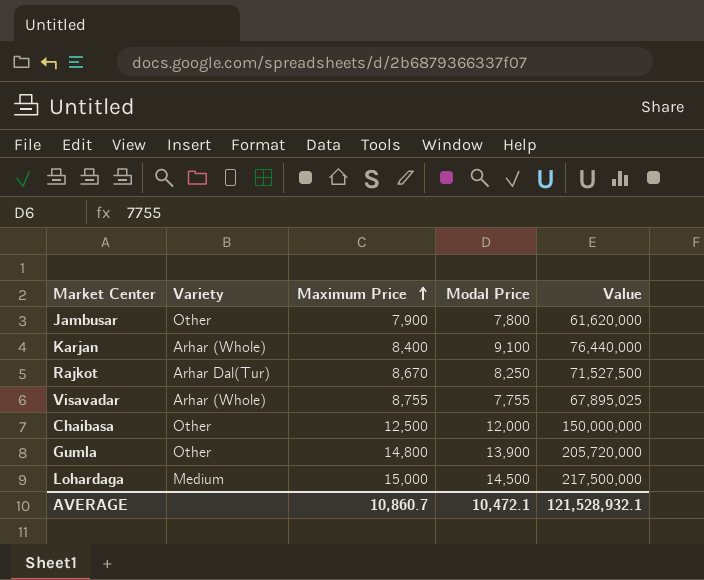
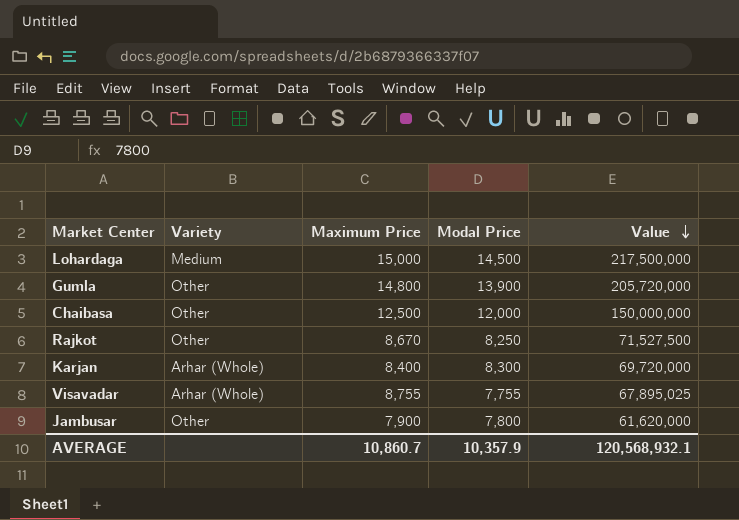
row order: Maximum Price ascending -> Value descending
Rajkot | Variety: Arhar Dal(Tur) -> Other
Karjan | Modal Price: 9,100 -> 8,300
Karjan | Value: 76,440,000 -> 69,720,000
AVERAGE | Modal Price: 10,472.1 -> 10,357.9
AVERAGE | Value: 121,528,932.1 -> 120,568,932.1

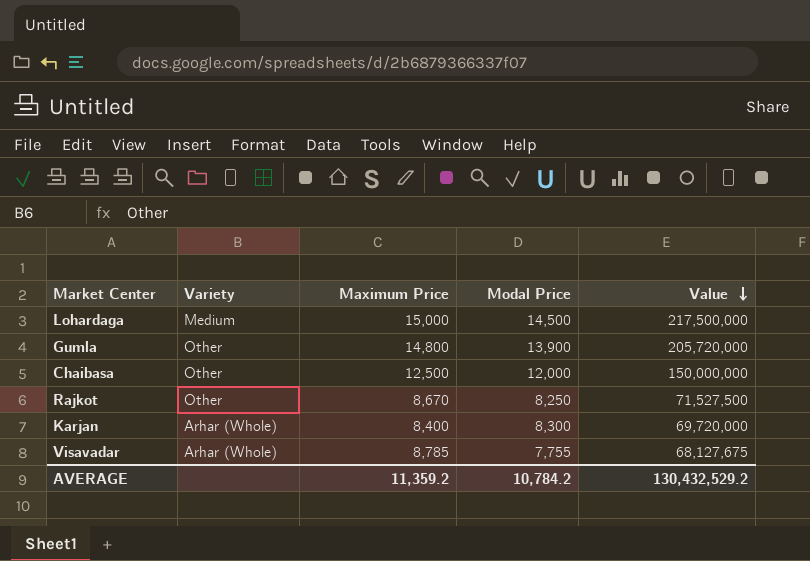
row Jambusar: Other | 7,900 | 7,800 | 61,620,000 -> none
Visavadar | Maximum Price: 8,755 -> 8,785
Visavadar | Value: 67,895,025 -> 68,127,675
AVERAGE | Maximum Price: 10,860.7 -> 11,359.2
AVERAGE | Modal Price: 10,357.9 -> 10,784.2
AVERAGE | Value: 120,568,932.1 -> 130,432,529.2

